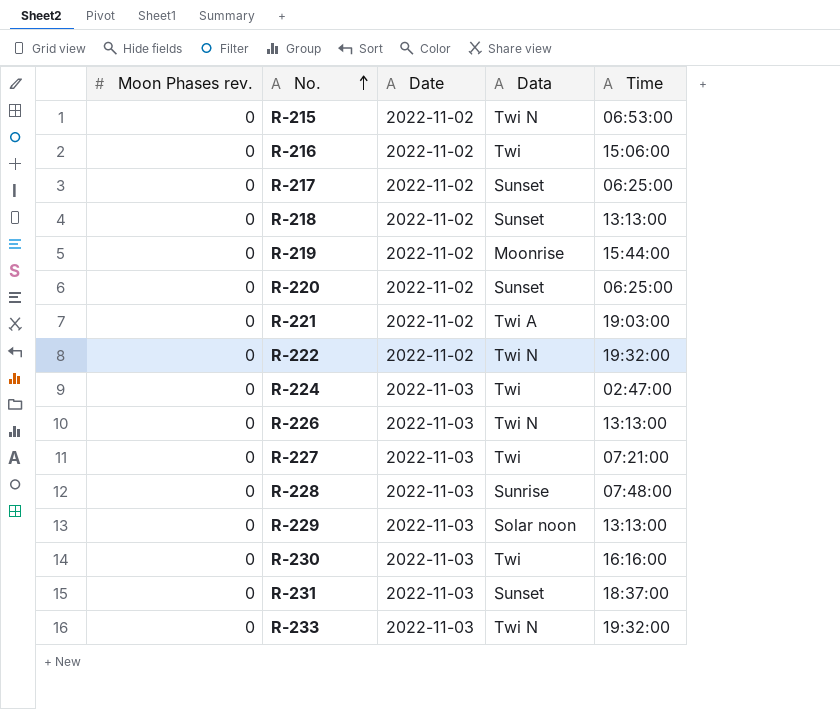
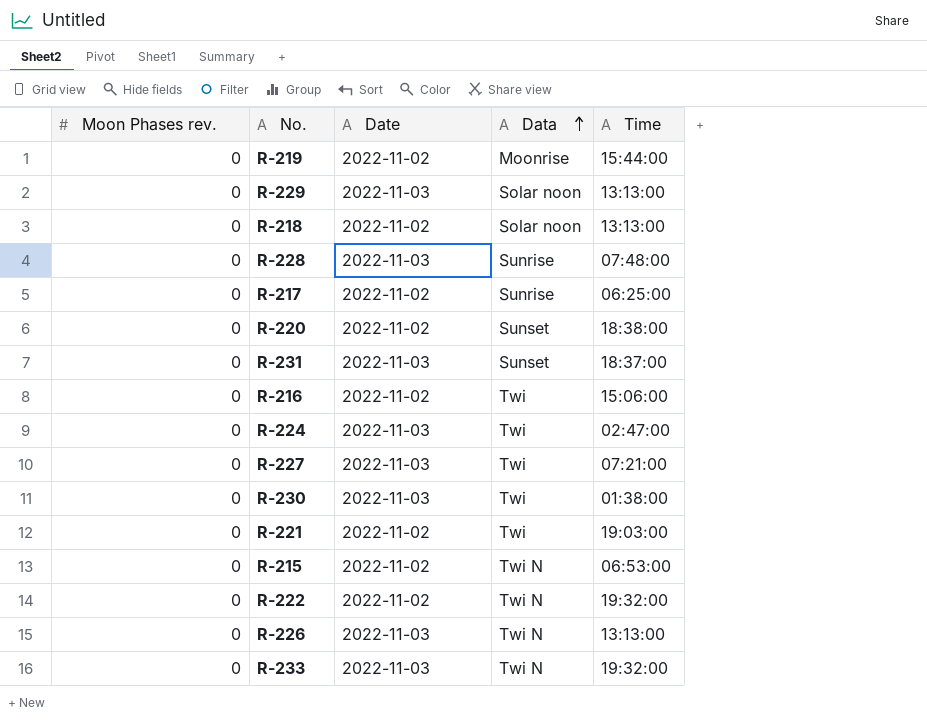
row order: No. ascending -> Data ascending
R-218 | Data: Sunset -> Solar noon
R-217 | Data: Sunset -> Sunrise
R-220 | Time: 06:25:00 -> 18:38:00
R-230 | Time: 16:16:00 -> 01:38:00
R-221 | Data: Twi A -> Twi

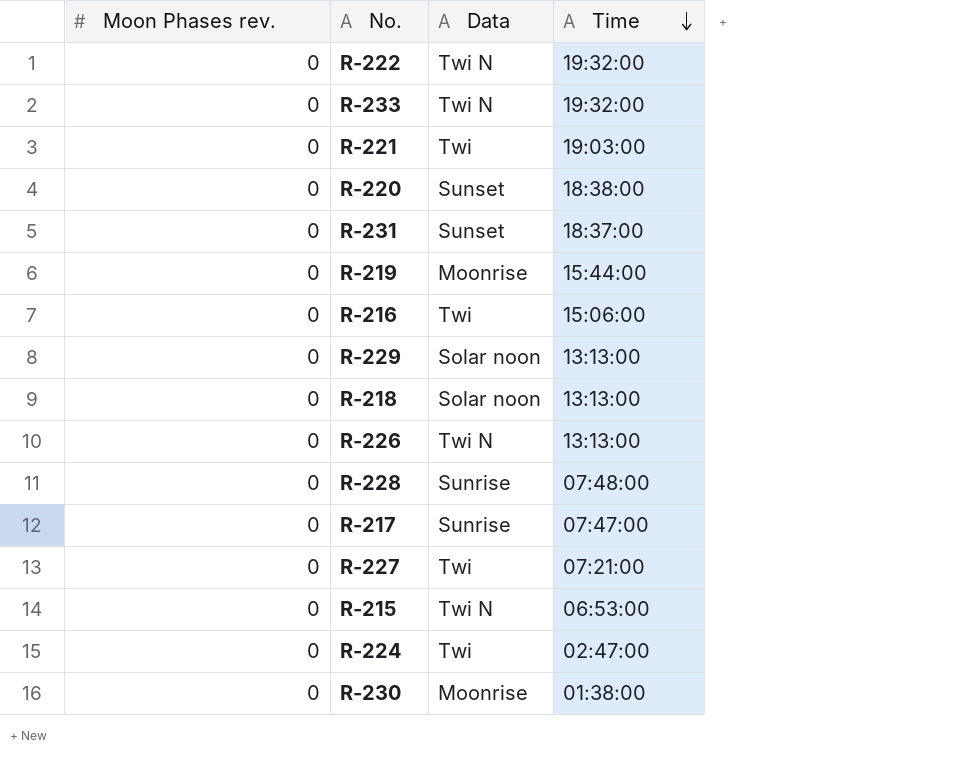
row order: Data ascending -> Time descending
column Date | position: 3 -> none
R-217 | Time: 06:25:00 -> 07:47:00
R-230 | Data: Twi -> Moonrise

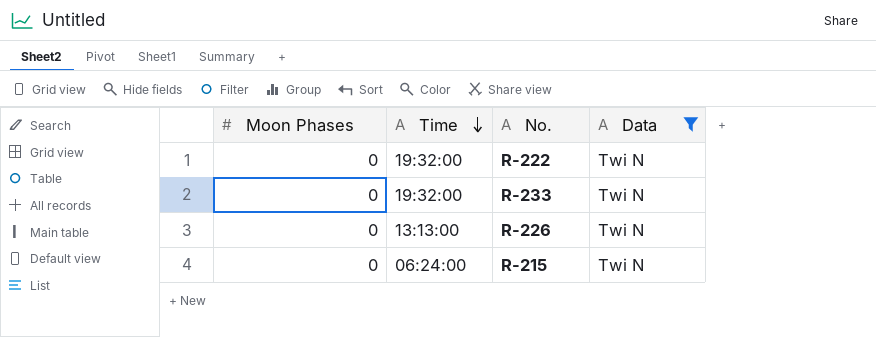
filter: none -> Data = Twi N
column name: Moon Phases rev. -> Moon Phases
column Time | position: 4 -> 2
R-215 | Time: 06:53:00 -> 06:24:00

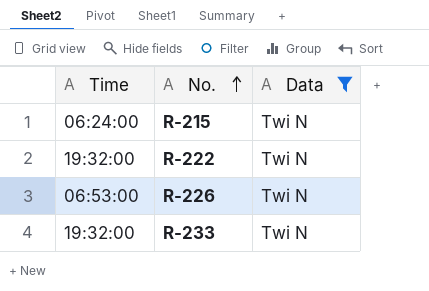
row order: Time descending -> No. ascending
column Moon Phases | position: 1 -> none
R-226 | Time: 13:13:00 -> 06:53:00

